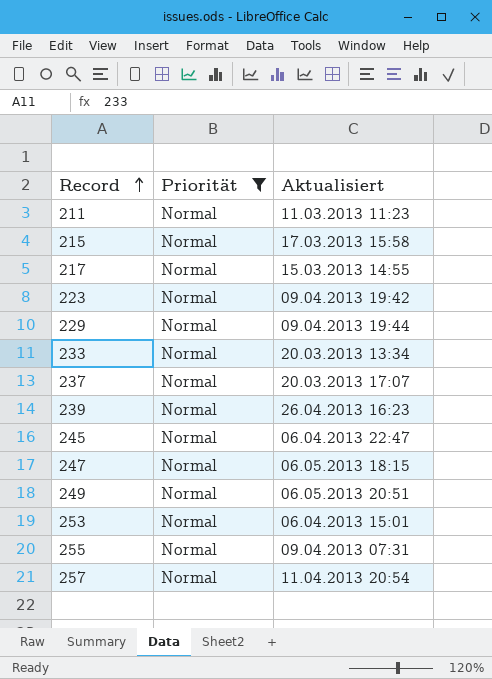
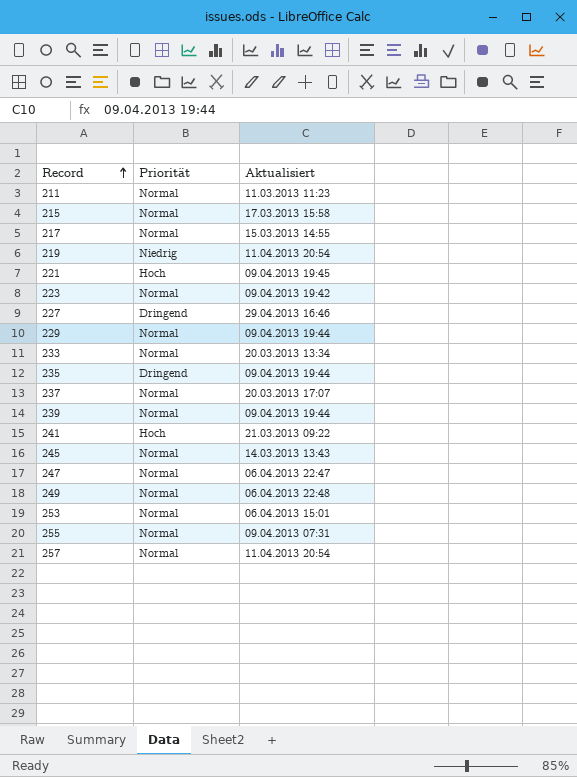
filter: Priorität = Normal -> none
239 | Aktualisiert: 26.04.2013 16:23 -> 09.04.2013 19:44
245 | Aktualisiert: 06.04.2013 22:47 -> 14.03.2013 13:43
247 | Aktualisiert: 06.05.2013 18:15 -> 06.04.2013 22:47
249 | Aktualisiert: 06.05.2013 20:51 -> 06.04.2013 22:48

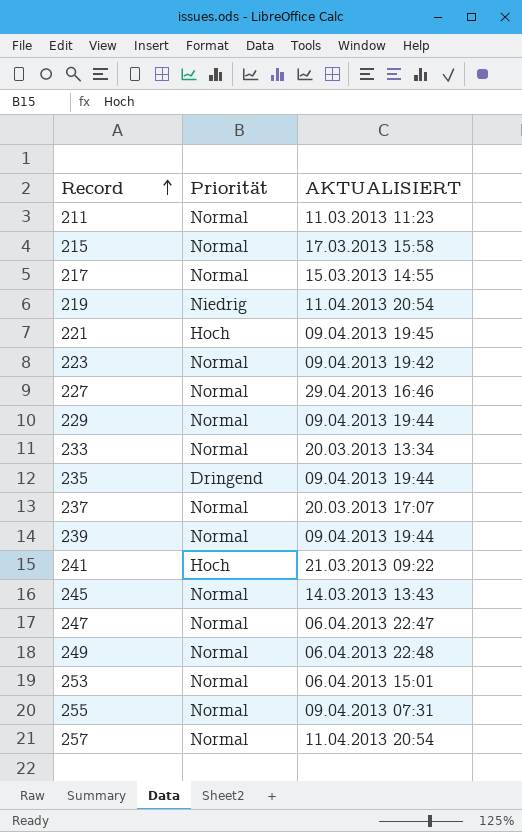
column name: Aktualisiert -> AKTUALISIERT
227 | Priorität: Dringend -> Normal

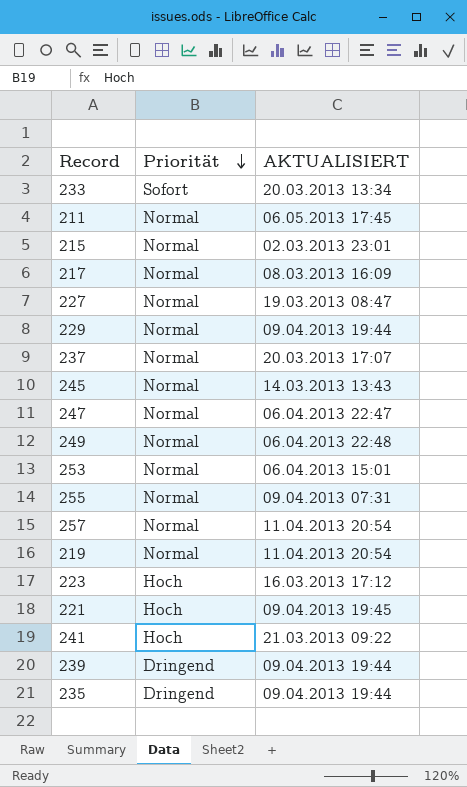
row order: Record ascending -> Priorität descending
233 | Priorität: Normal -> Sofort
211 | AKTUALISIERT: 11.03.2013 11:23 -> 06.05.2013 17:45
215 | AKTUALISIERT: 17.03.2013 15:58 -> 02.03.2013 23:01
217 | AKTUALISIERT: 15.03.2013 14:55 -> 08.03.2013 16:09
227 | AKTUALISIERT: 29.04.2013 16:46 -> 19.03.2013 08:47
219 | Priorität: Niedrig -> Normal
223 | Priorität: Normal -> Hoch
223 | AKTUALISIERT: 09.04.2013 19:42 -> 16.03.2013 17:12
239 | Priorität: Normal -> Dringend

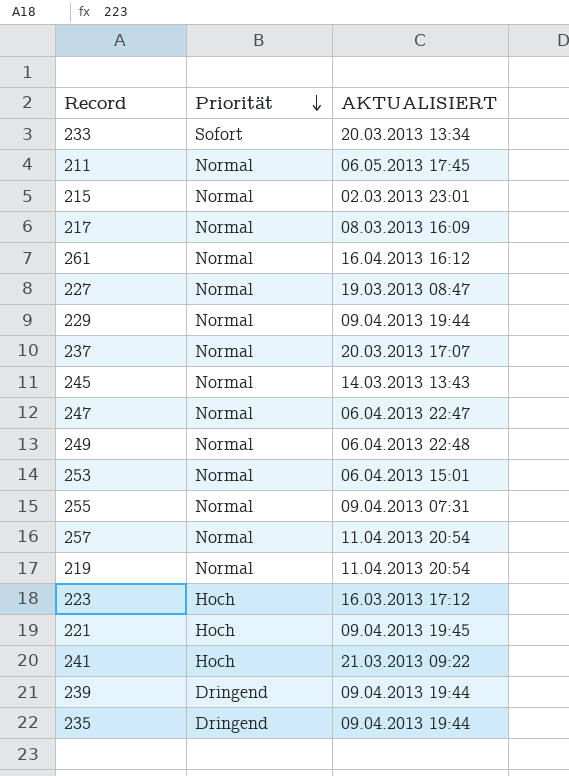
row 261: none -> Normal | 16.04.2013 16:12

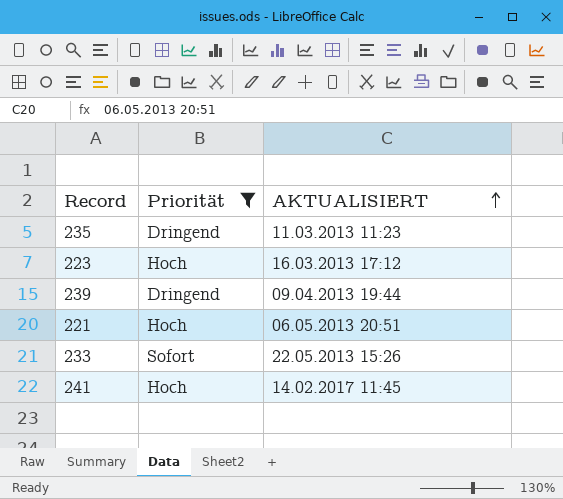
filter: none -> Priorität != Normal
row order: Priorität descending -> AKTUALISIERT ascending
235 | AKTUALISIERT: 09.04.2013 19:44 -> 11.03.2013 11:23
221 | AKTUALISIERT: 09.04.2013 19:45 -> 06.05.2013 20:51
233 | AKTUALISIERT: 20.03.2013 13:34 -> 22.05.2013 15:26
241 | AKTUALISIERT: 21.03.2013 09:22 -> 14.02.2017 11:45

